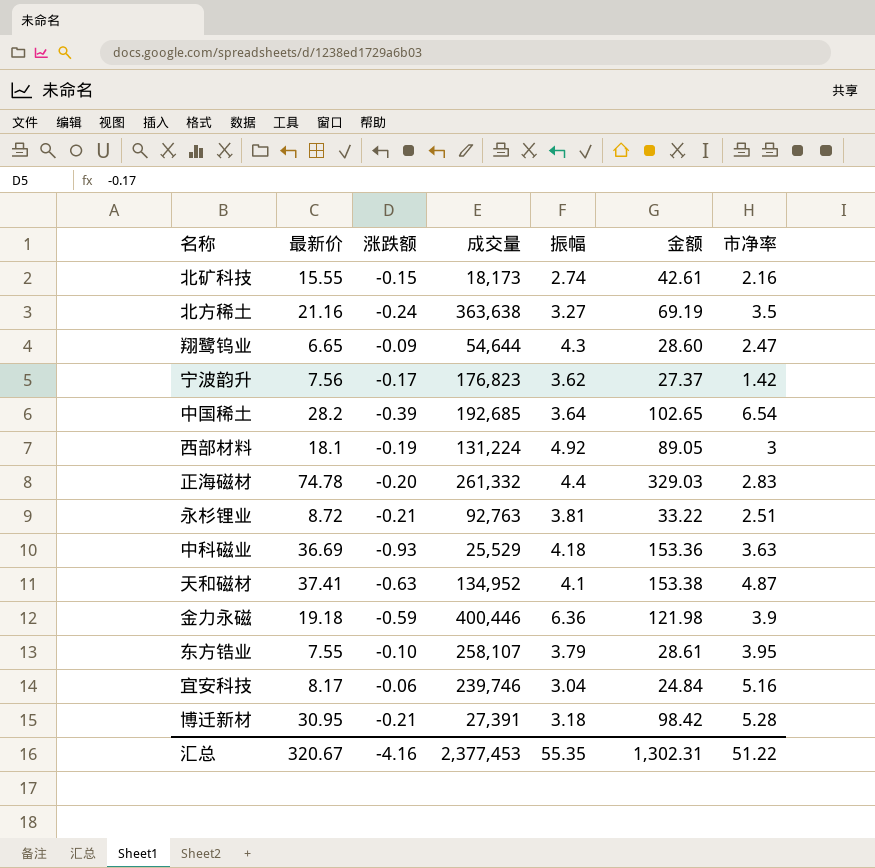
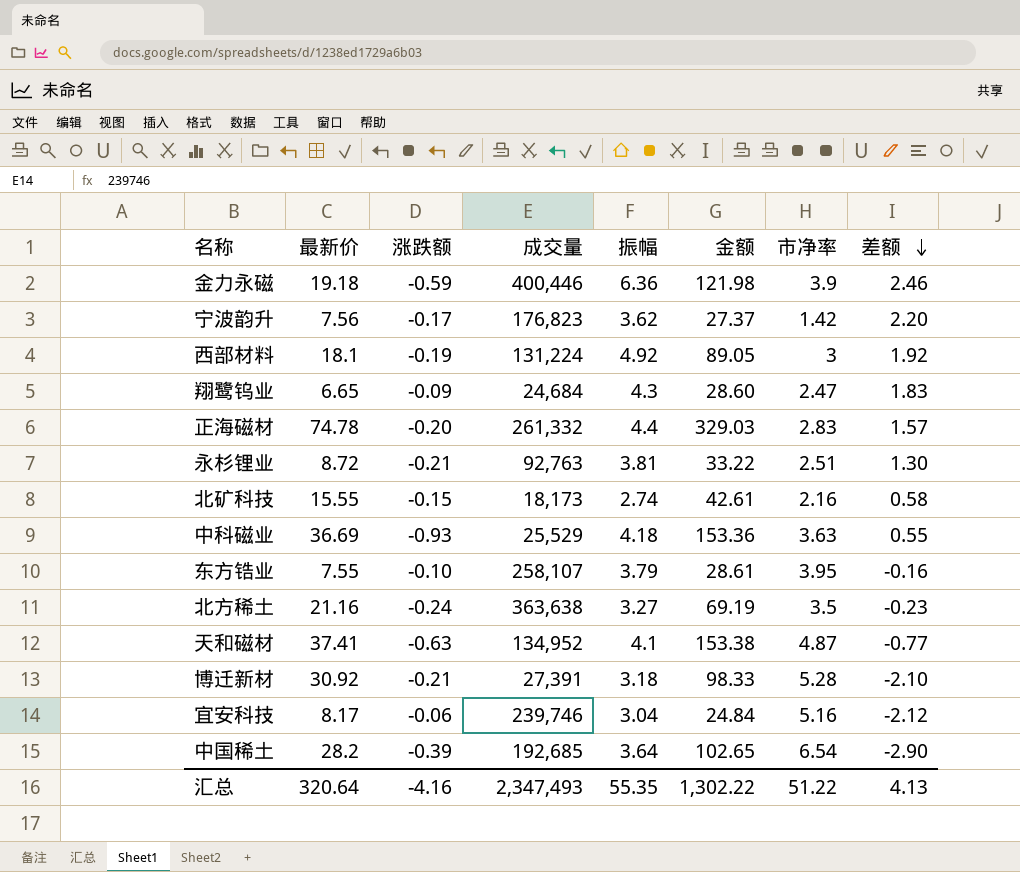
row order: none -> 差额 descending
column 差额 | formula: none -> [振幅] - [市净率]
翔鹭钨业 | 成交量: 54,644 -> 24,684
博迁新材 | 最新价: 30.95 -> 30.92
博迁新材 | 金额: 98.42 -> 98.33
汇总 | 最新价: 320.67 -> 320.64
汇总 | 成交量: 2,377,453 -> 2,347,493
汇总 | 金额: 1,302.31 -> 1,302.22

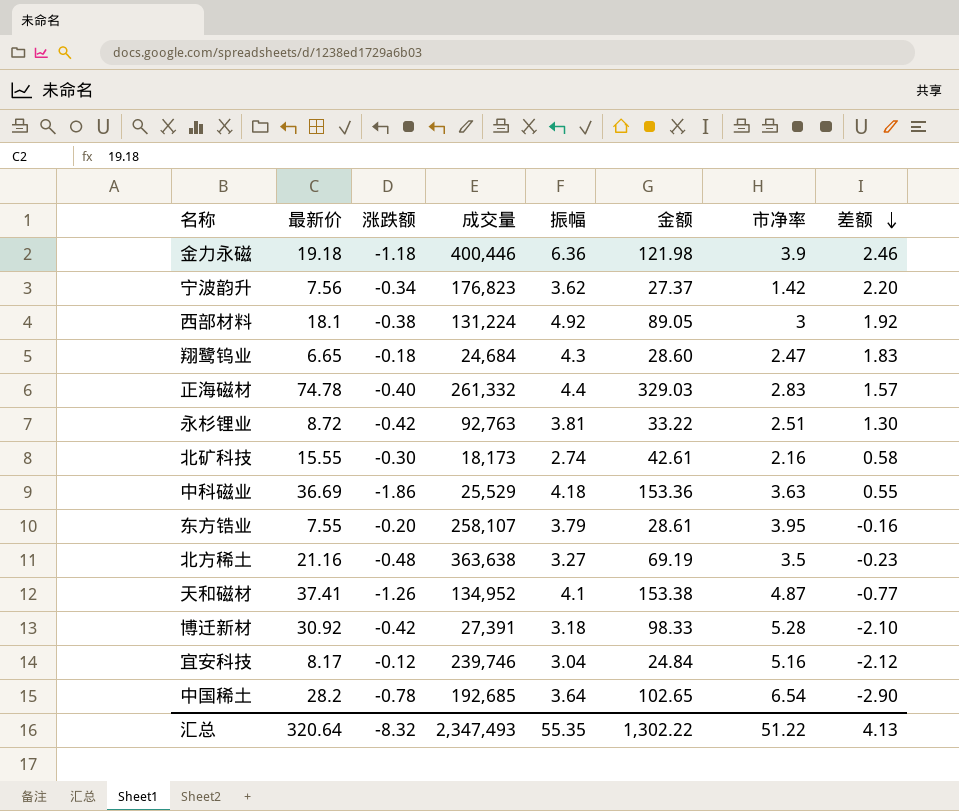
金力永磁 | 涨跌额: -0.59 -> -1.18
宁波韵升 | 涨跌额: -0.17 -> -0.34
西部材料 | 涨跌额: -0.19 -> -0.38
翔鹭钨业 | 涨跌额: -0.09 -> -0.18
正海磁材 | 涨跌额: -0.20 -> -0.40
永杉锂业 | 涨跌额: -0.21 -> -0.42
北矿科技 | 涨跌额: -0.15 -> -0.30
中科磁业 | 涨跌额: -0.93 -> -1.86
东方锆业 | 涨跌额: -0.10 -> -0.20
北方稀土 | 涨跌额: -0.24 -> -0.48
天和磁材 | 涨跌额: -0.63 -> -1.26
博迁新材 | 涨跌额: -0.21 -> -0.42
宜安科技 | 涨跌额: -0.06 -> -0.12
中国稀土 | 涨跌额: -0.39 -> -0.78
汇总 | 涨跌额: -4.16 -> -8.32

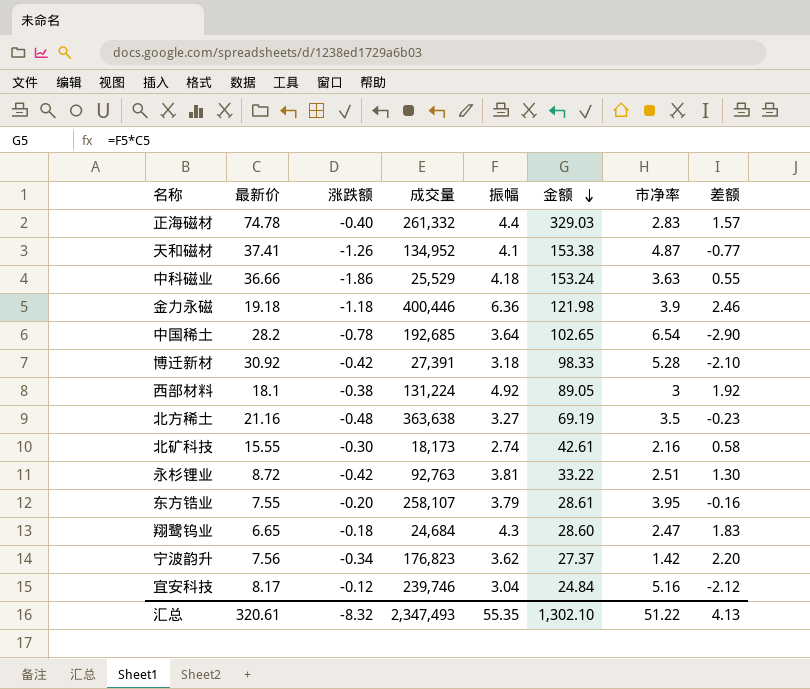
row order: 差额 descending -> 金额 descending
中科磁业 | 最新价: 36.69 -> 36.66
中科磁业 | 金额: 153.36 -> 153.24
汇总 | 最新价: 320.64 -> 320.61
汇总 | 金额: 1,302.22 -> 1,302.10

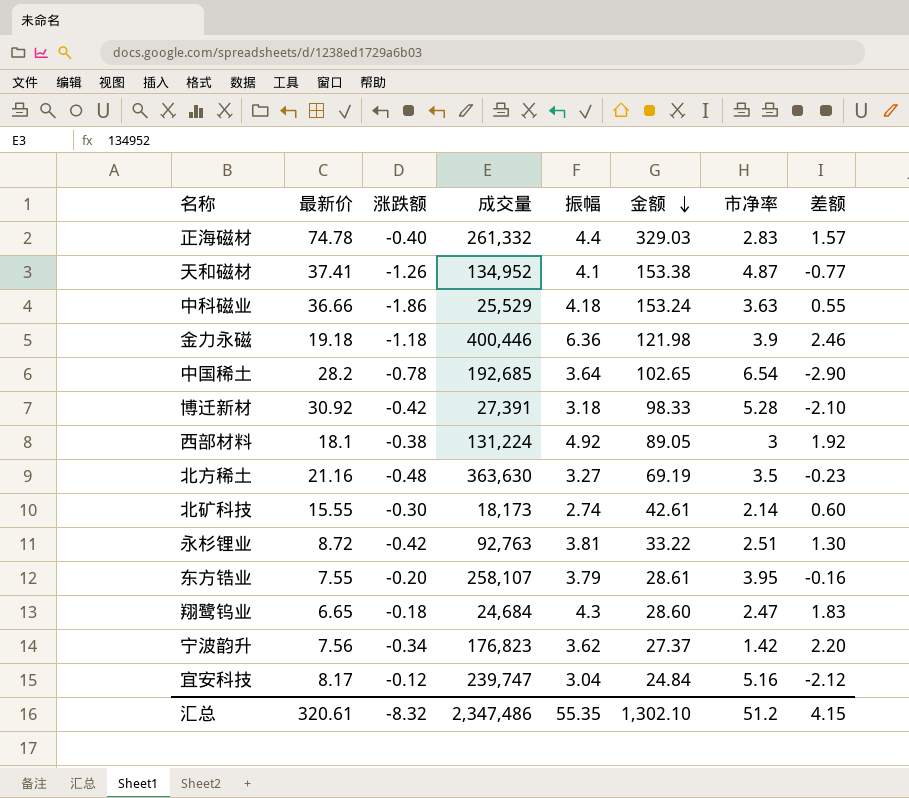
北方稀土 | 成交量: 363,638 -> 363,630
北矿科技 | 市净率: 2.16 -> 2.14
北矿科技 | 差额: 0.58 -> 0.60
宜安科技 | 成交量: 239,746 -> 239,747
汇总 | 成交量: 2,347,493 -> 2,347,486
汇总 | 市净率: 51.22 -> 51.2
汇总 | 差额: 4.13 -> 4.15

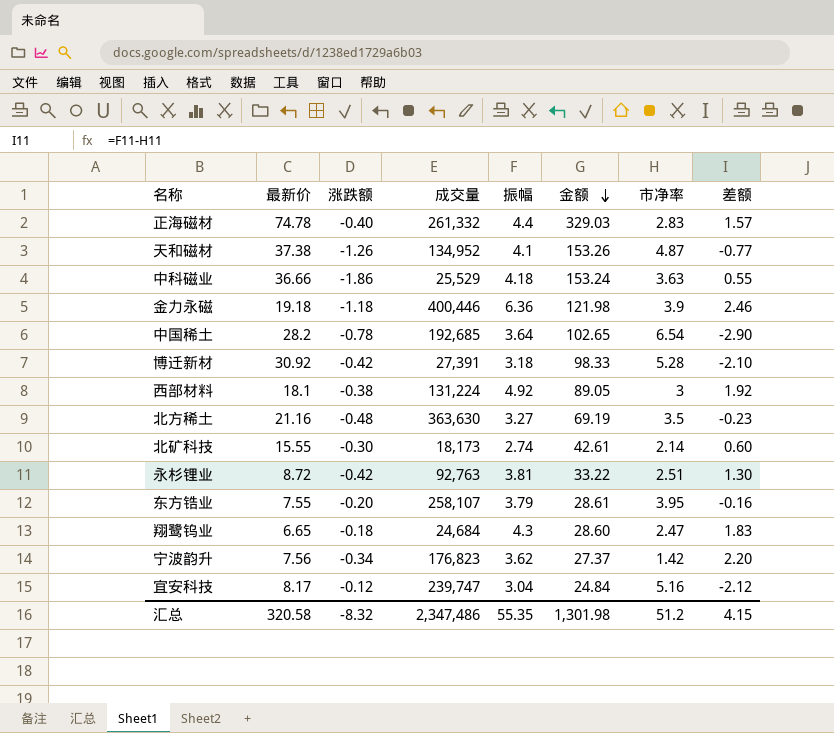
天和磁材 | 最新价: 37.41 -> 37.38
天和磁材 | 金额: 153.38 -> 153.26
汇总 | 最新价: 320.61 -> 320.58
汇总 | 金额: 1,302.10 -> 1,301.98

